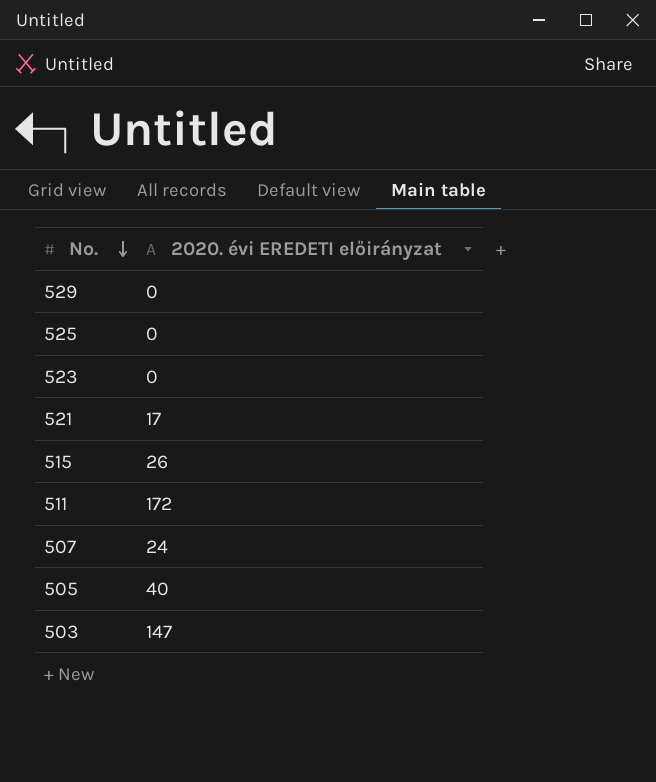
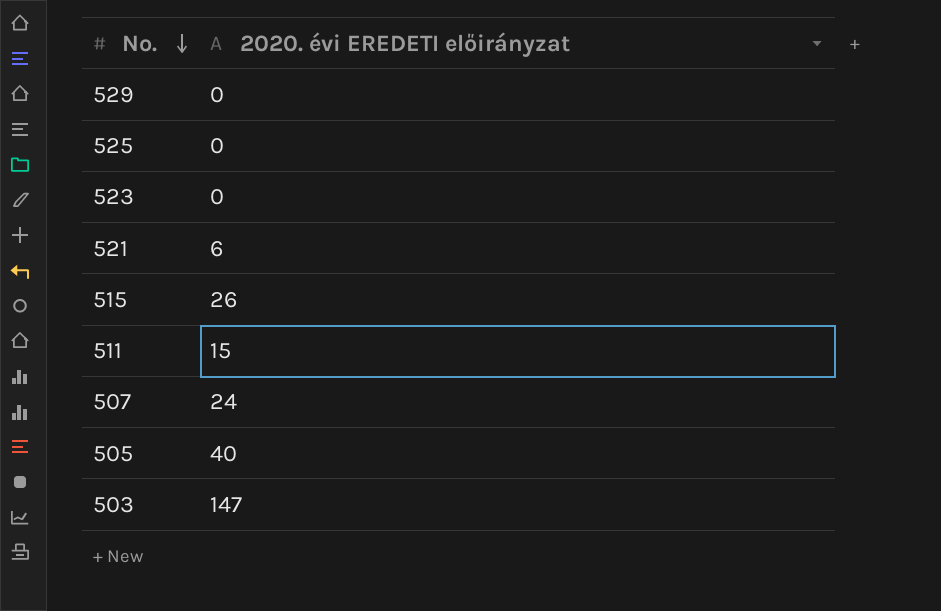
521 | 2020. évi EREDETI előirányzat: 17 -> 6
511 | 2020. évi EREDETI előirányzat: 172 -> 15

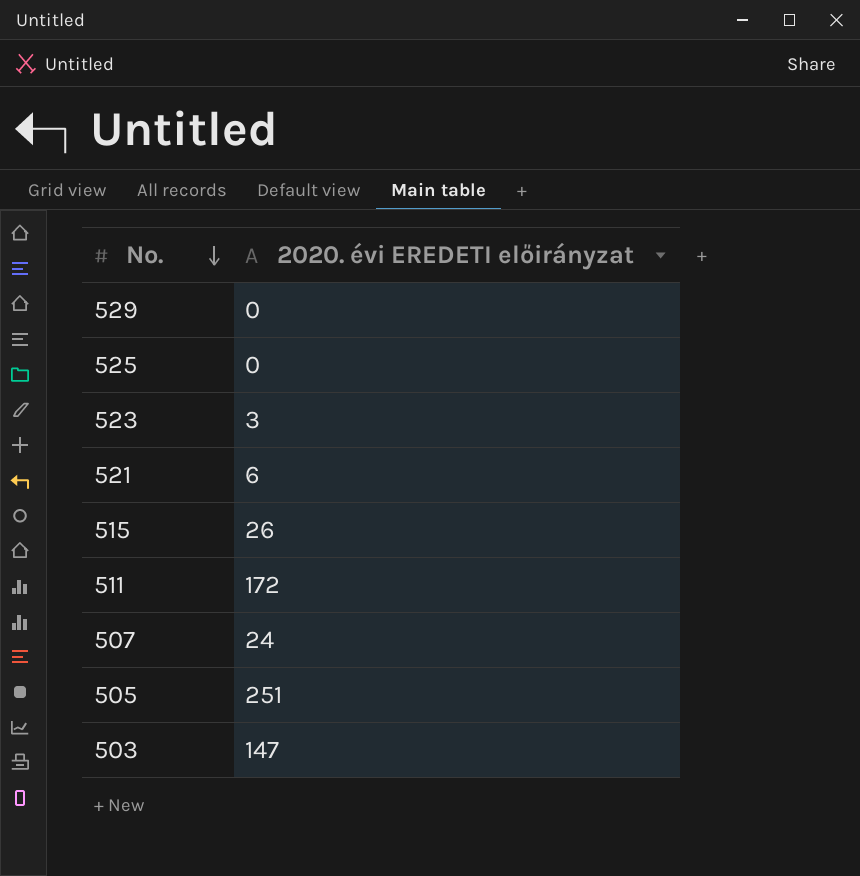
523 | 2020. évi EREDETI előirányzat: 0 -> 3
511 | 2020. évi EREDETI előirányzat: 15 -> 172
505 | 2020. évi EREDETI előirányzat: 40 -> 251

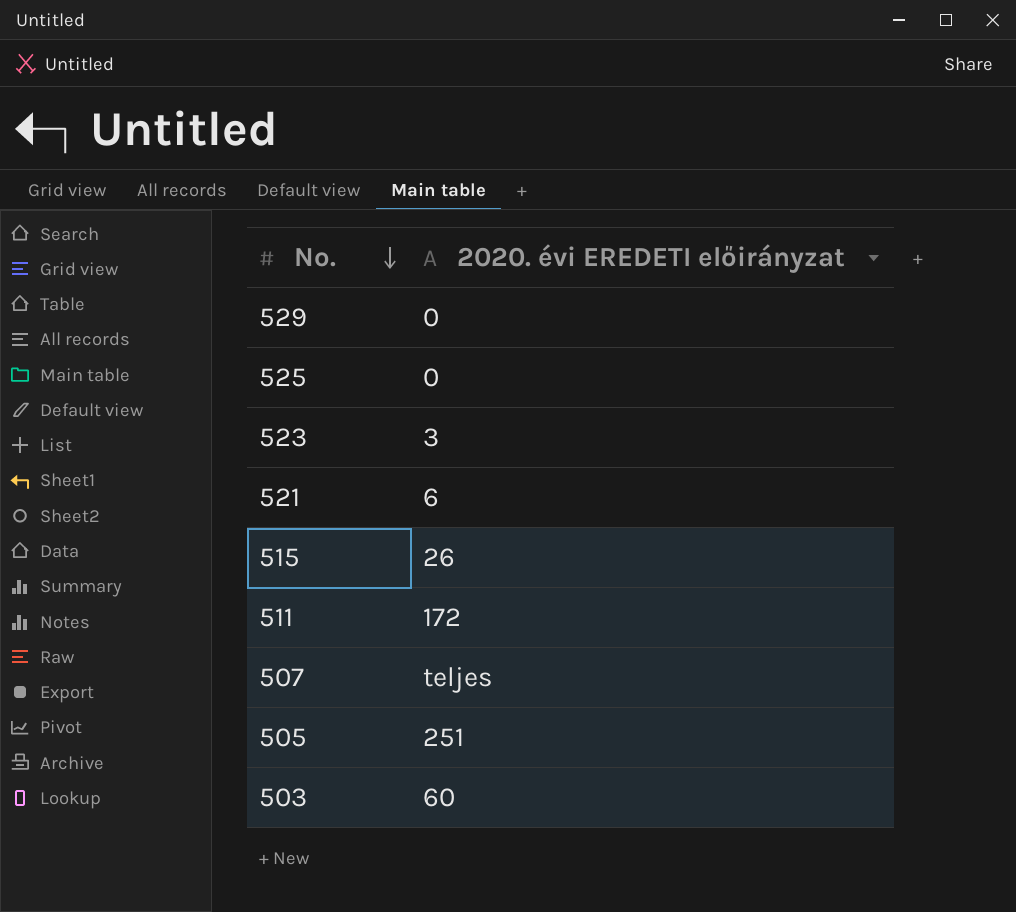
507 | 2020. évi EREDETI előirányzat: 24 -> teljes
503 | 2020. évi EREDETI előirányzat: 147 -> 60

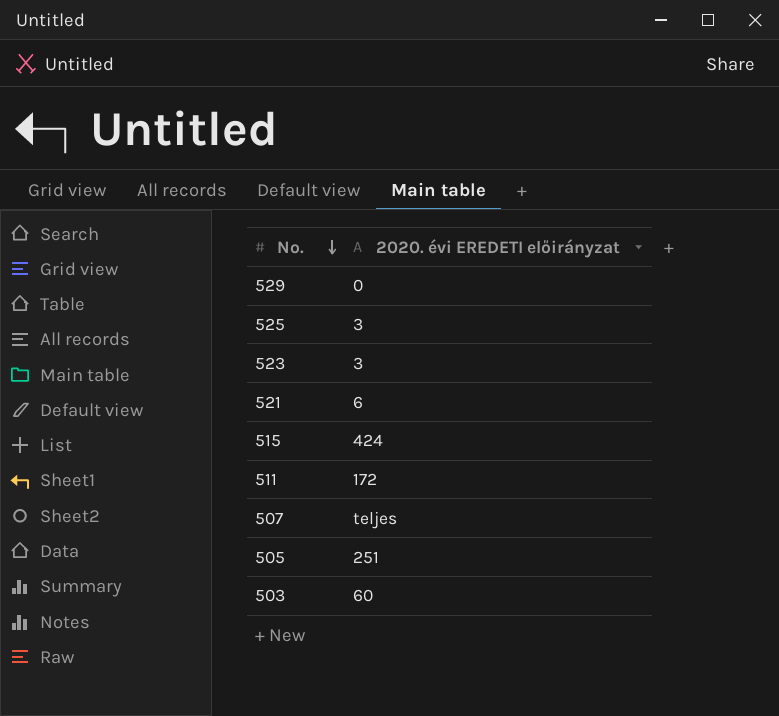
525 | 2020. évi EREDETI előirányzat: 0 -> 3
515 | 2020. évi EREDETI előirányzat: 26 -> 424

